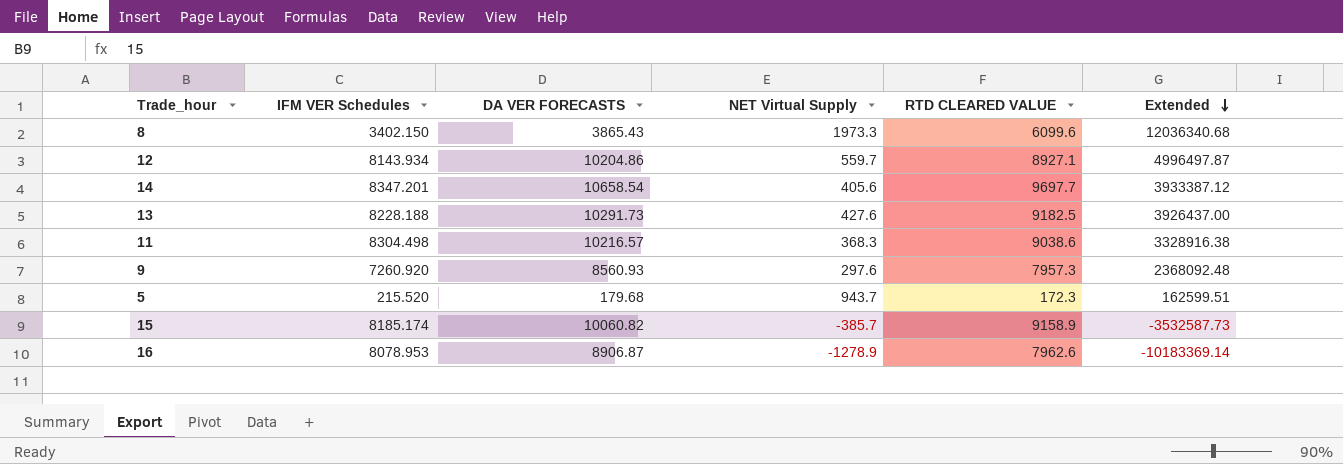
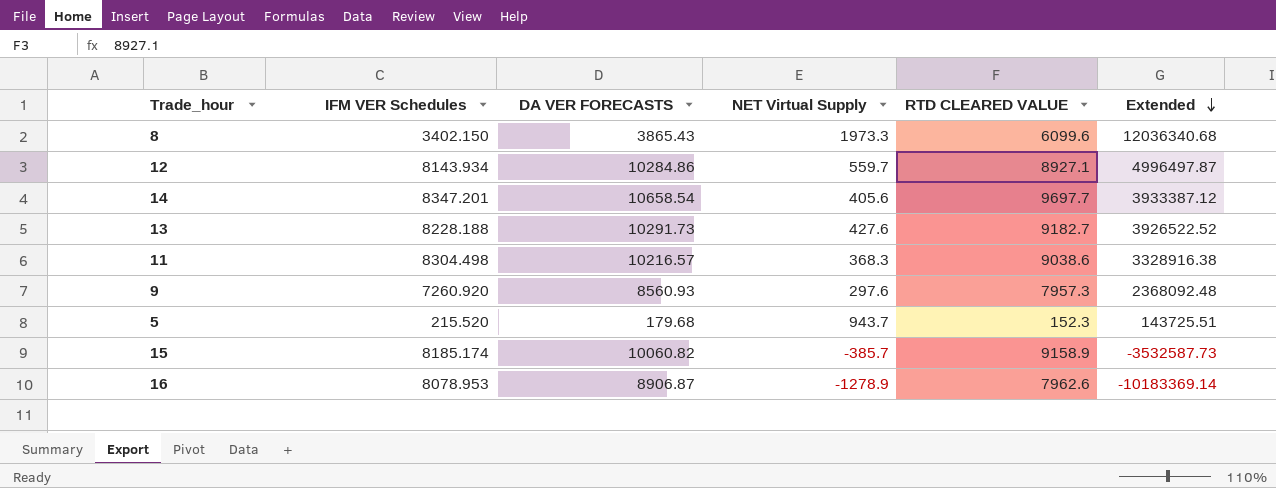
12 | DA VER FORECASTS: 10204.86 -> 10284.86
13 | RTD CLEARED VALUE: 9182.5 -> 9182.7
13 | Extended: 3926437.00 -> 3926522.52
5 | RTD CLEARED VALUE: 172.3 -> 152.3
5 | Extended: 162599.51 -> 143725.51

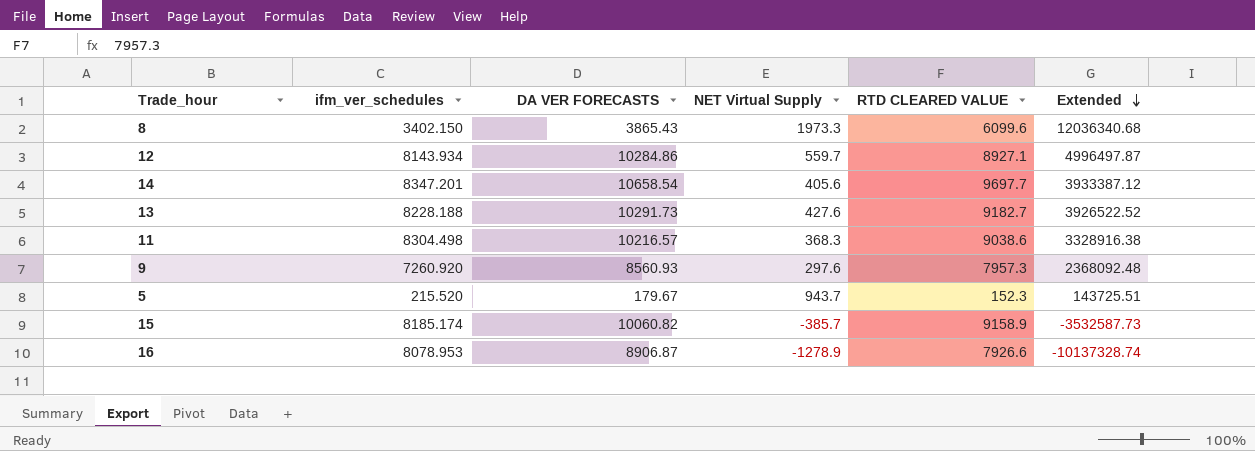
column name: IFM VER Schedules -> ifm_ver_schedules
5 | DA VER FORECASTS: 179.68 -> 179.67
16 | RTD CLEARED VALUE: 7962.6 -> 7926.6
16 | Extended: -10183369.14 -> -10137328.74

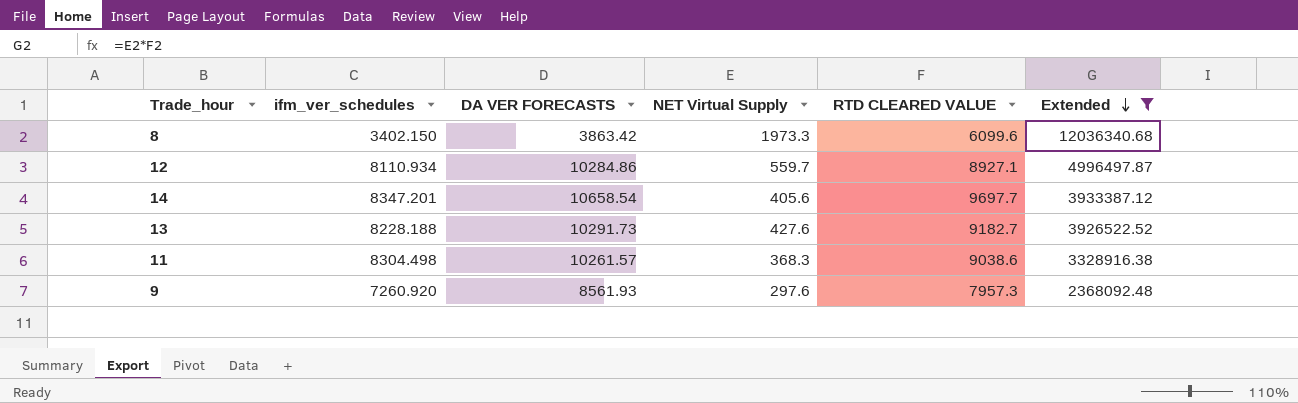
filter: none -> Extended >= 2368092.48
8 | DA VER FORECASTS: 3865.43 -> 3863.42
12 | ifm_ver_schedules: 8143.934 -> 8110.934
11 | DA VER FORECASTS: 10216.57 -> 10261.57
9 | DA VER FORECASTS: 8560.93 -> 8561.93

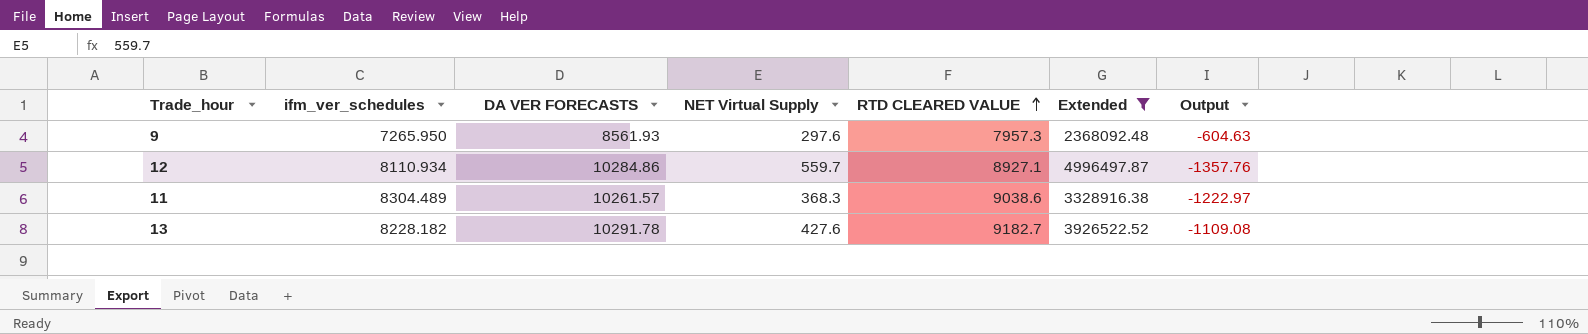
row order: Extended descending -> RTD CLEARED VALUE ascending
column Output | formula: none -> [RTD CLEARED VALUE] - [DA VER FORECASTS]
row 8: 3402.150 | 3863.42 | 1973.3 | 6099.6 | 12036340.68 -> none
row 14: 8347.201 | 10658.54 | 405.6 | 9697.7 | 3933387.12 -> none
9 | ifm_ver_schedules: 7260.920 -> 7265.950
11 | ifm_ver_schedules: 8304.498 -> 8304.489
13 | ifm_ver_schedules: 8228.188 -> 8228.182
13 | DA VER FORECASTS: 10291.73 -> 10291.78

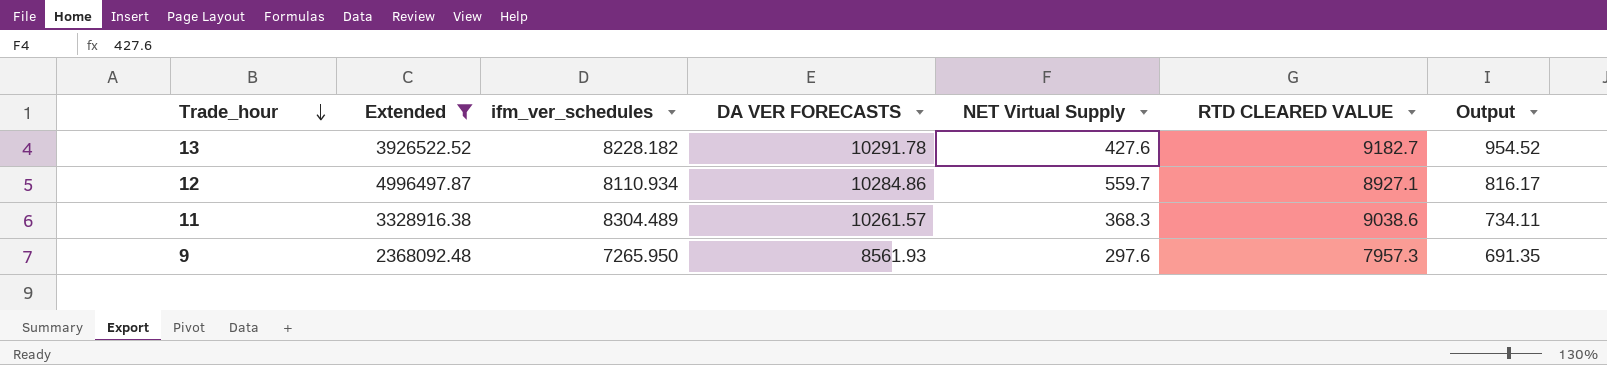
row order: RTD CLEARED VALUE ascending -> Trade_hour descending
column Extended | position: 6 -> 2
column Output | formula: [RTD CLEARED VALUE] - [DA VER FORECASTS] -> [RTD CLEARED VALUE] - [ifm_ver_schedules]

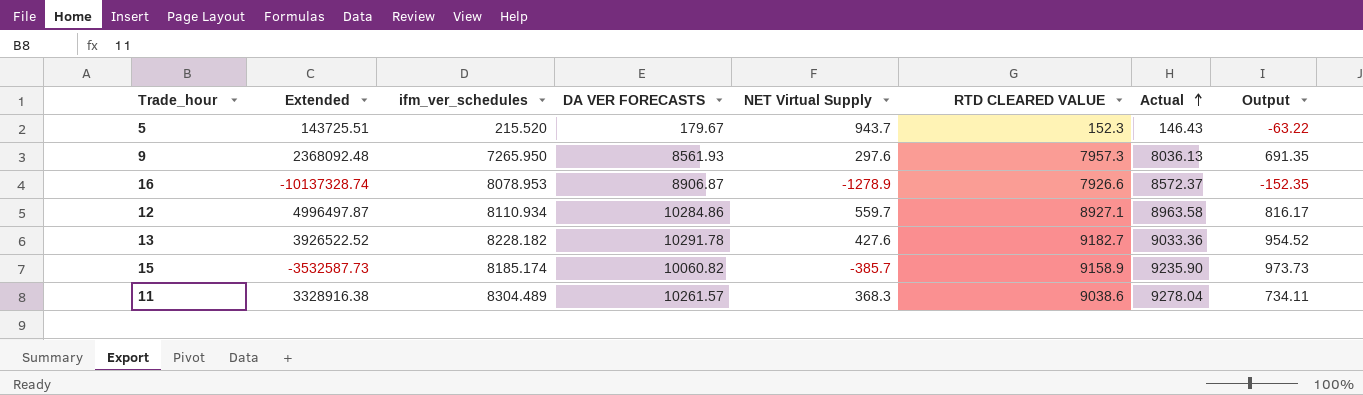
filter: Extended >= 2368092.48 -> none
row order: Trade_hour descending -> Actual ascending
column Actual | position: none -> 7

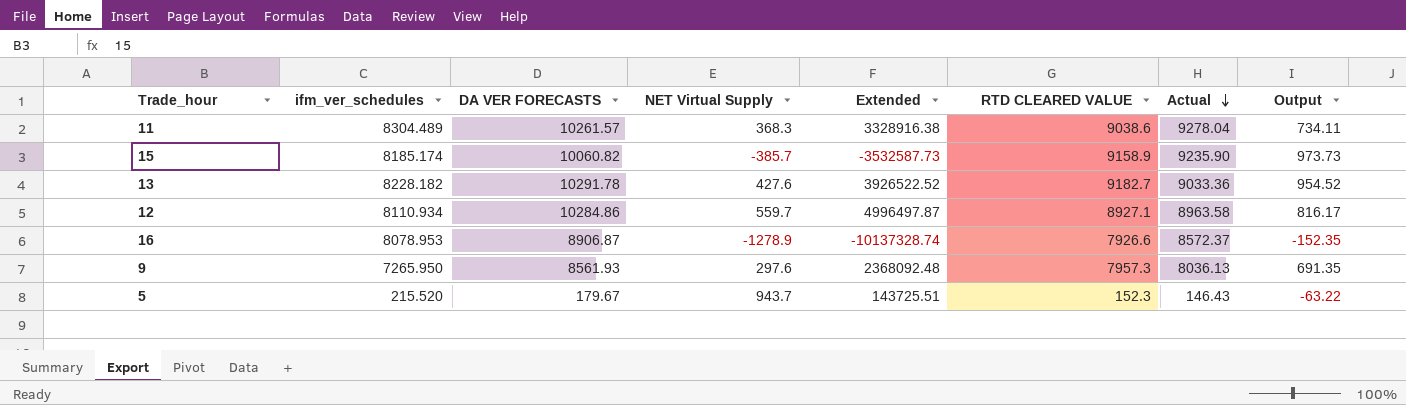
row order: Actual ascending -> Actual descending
column Extended | position: 2 -> 5

